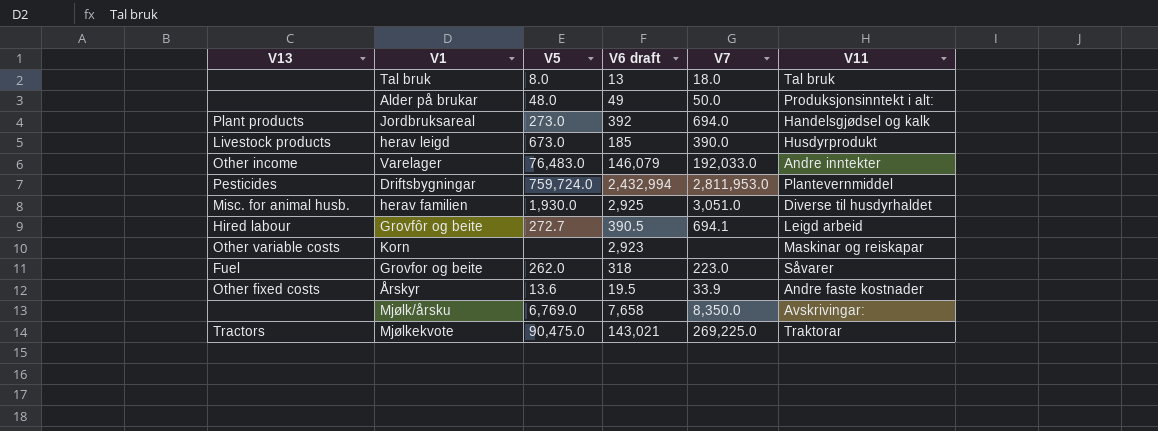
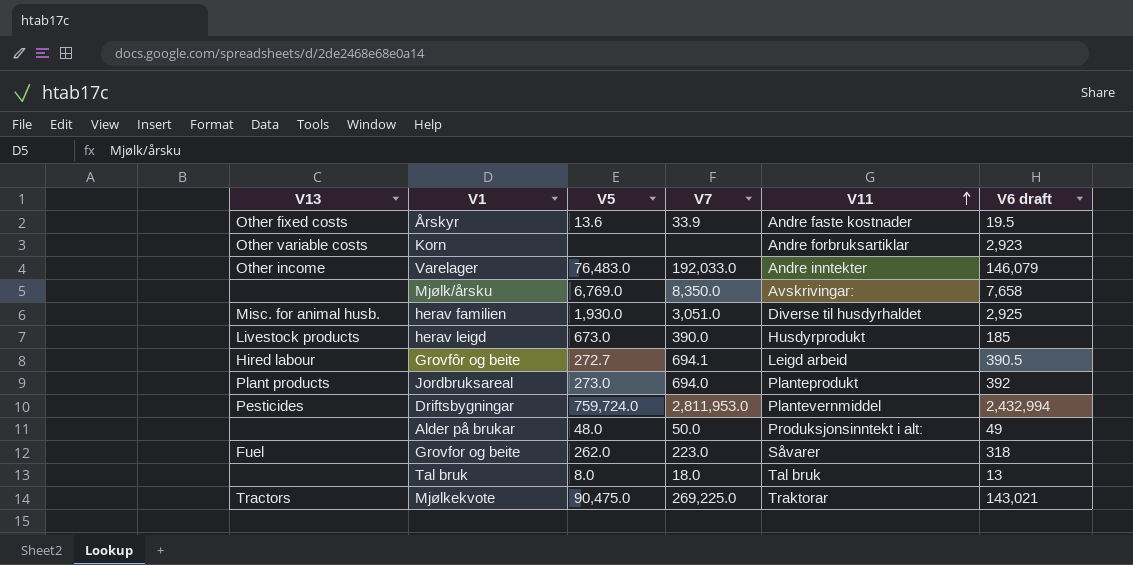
row order: none -> V11 ascending
column V6 draft | position: 4 -> 6
Korn | V11: Maskinar og reiskapar -> Andre forbruksartiklar
Jordbruksareal | V11: Handelsgjødsel og kalk -> Planteprodukt

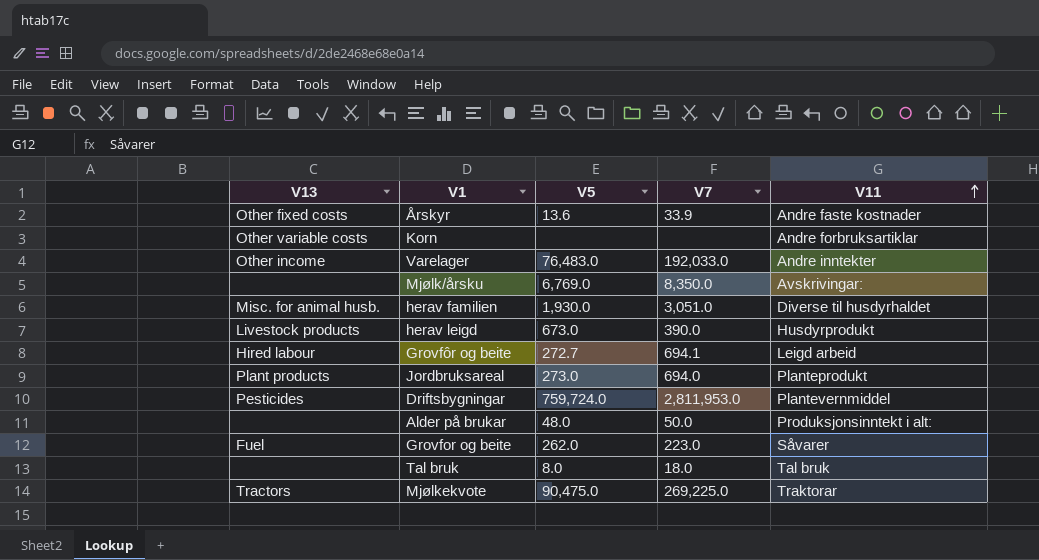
column V6 draft | position: 6 -> none

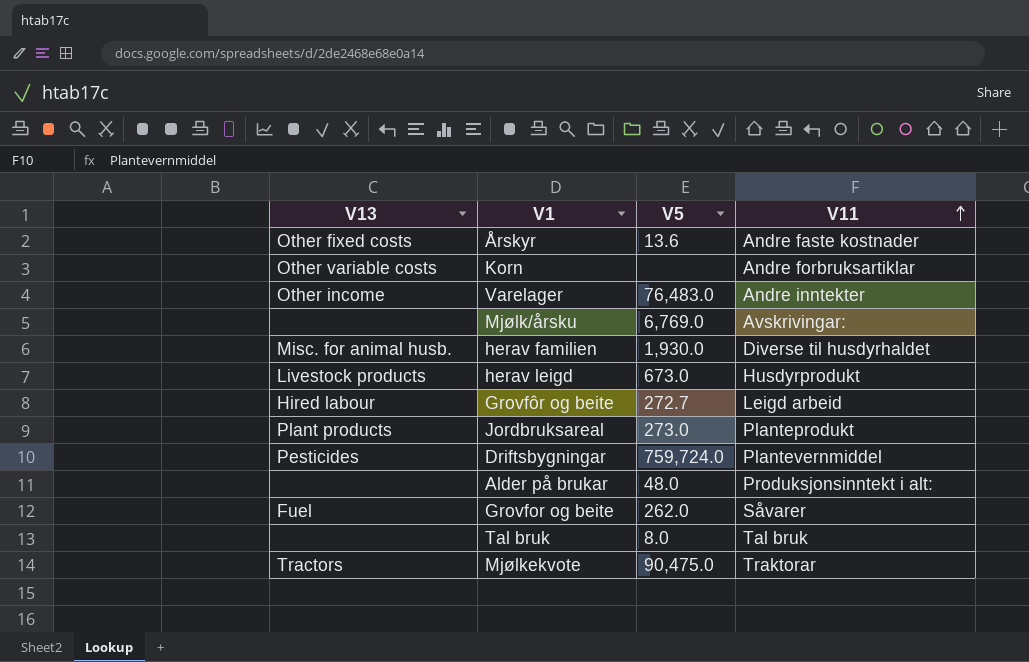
column V7 | position: 4 -> none

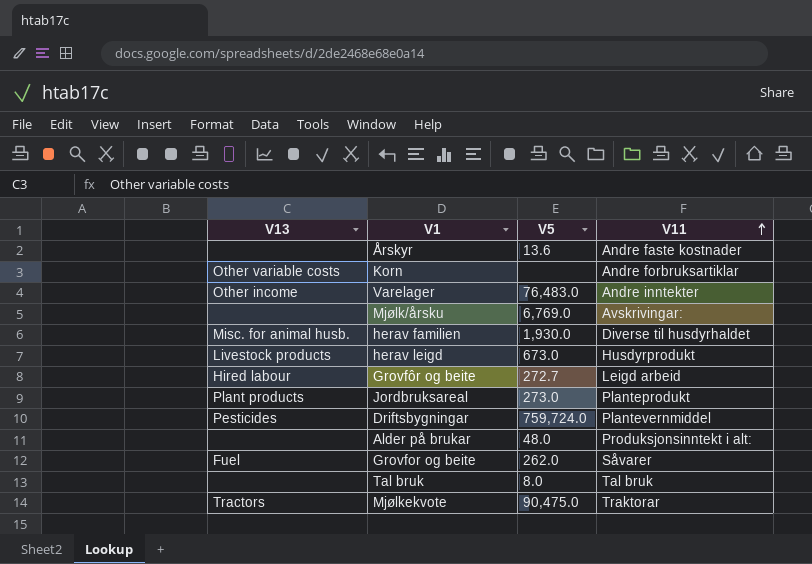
Årskyr | V13: Other fixed costs -> none

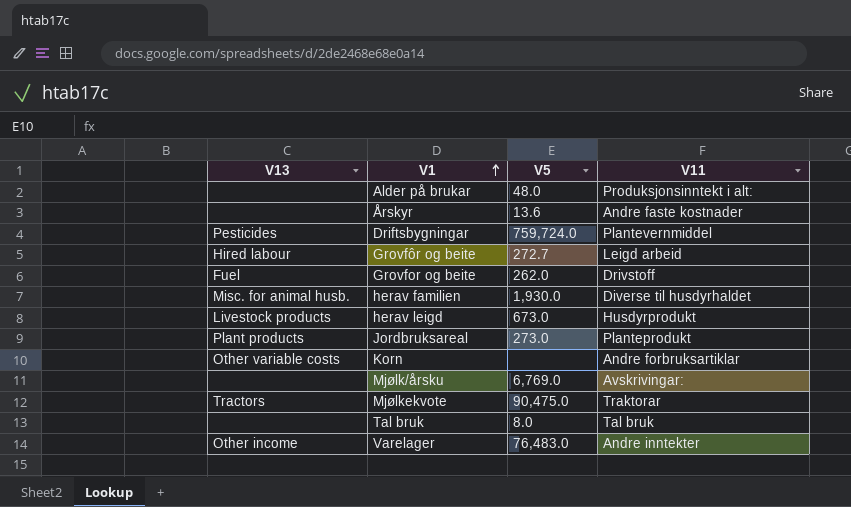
row order: V11 ascending -> V1 ascending
Grovfor og beite | V11: Såvarer -> Drivstoff

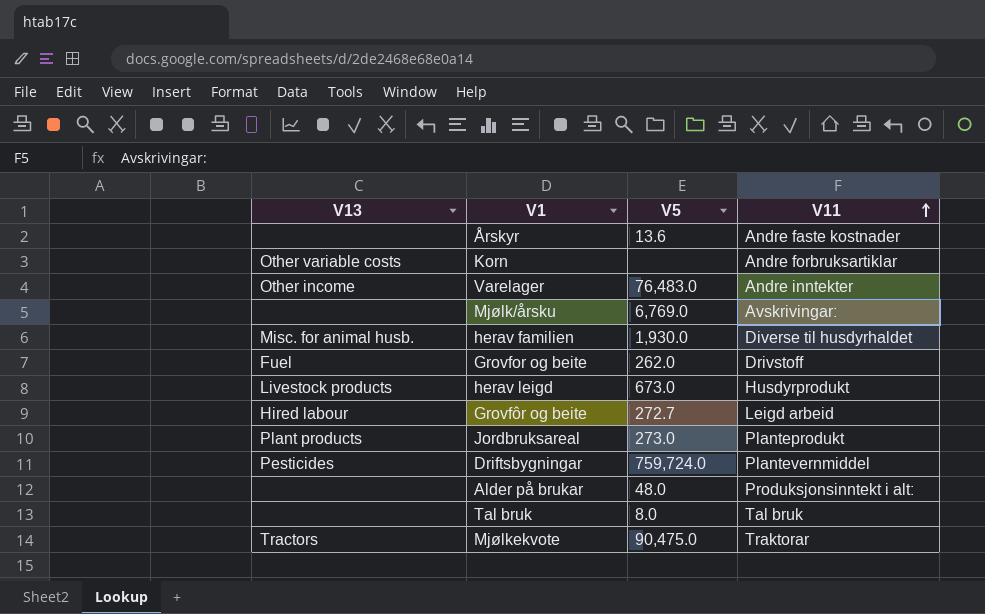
row order: V1 ascending -> V11 ascending

